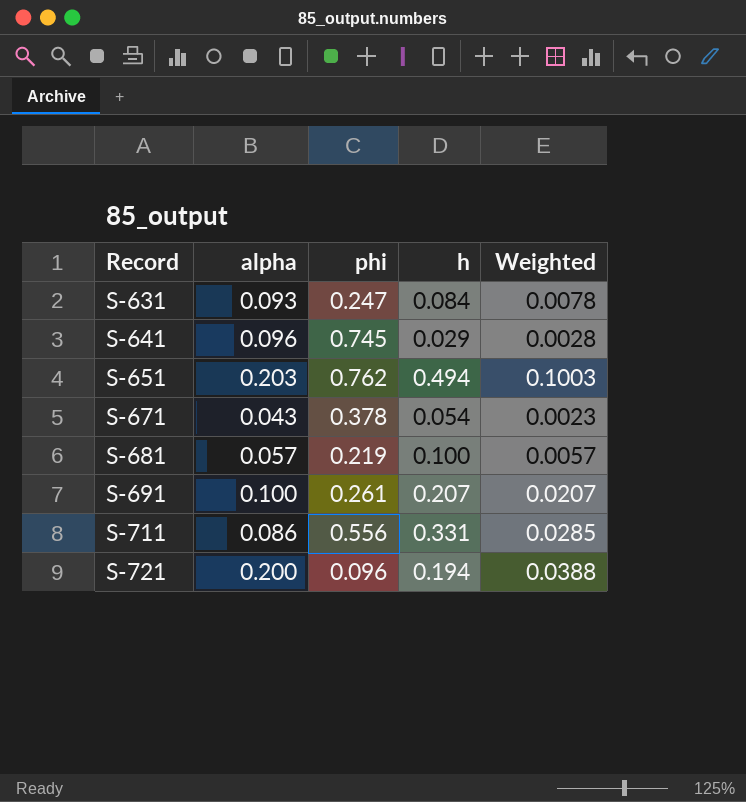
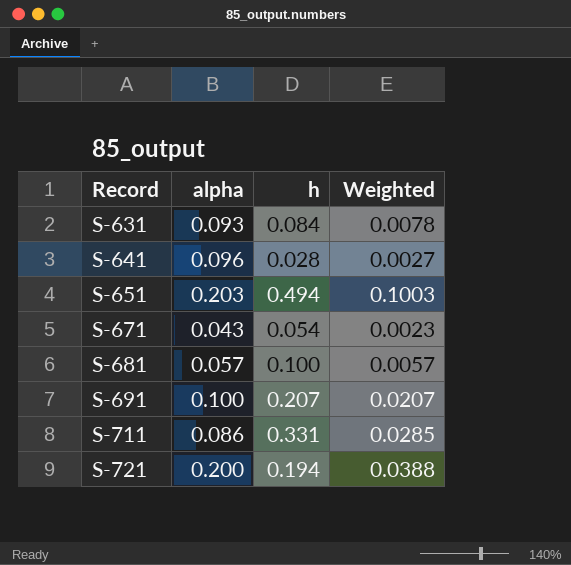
column phi | position: 3 -> none
S-641 | h: 0.029 -> 0.028
S-641 | Weighted: 0.0028 -> 0.0027

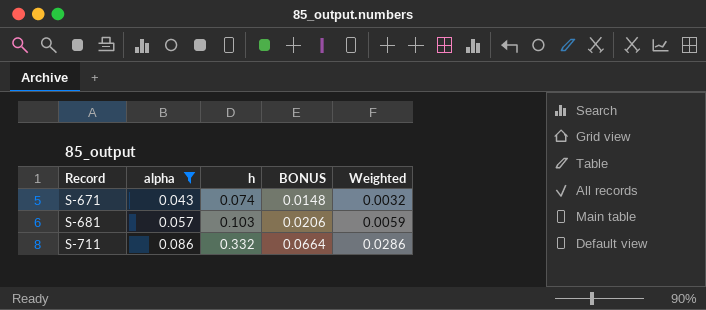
filter: none -> alpha <= 0.086
column BONUS | formula: none -> [h] * 0.2
S-671 | h: 0.054 -> 0.074
S-671 | Weighted: 0.0023 -> 0.0032
S-681 | h: 0.100 -> 0.103
S-681 | Weighted: 0.0057 -> 0.0059
S-711 | h: 0.331 -> 0.332
S-711 | Weighted: 0.0285 -> 0.0286

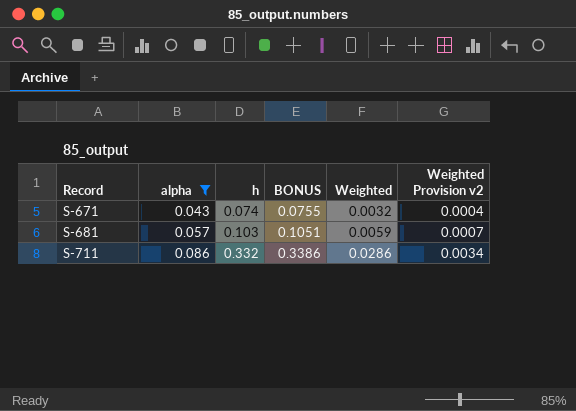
column BONUS | formula: [h] * 0.2 -> [h] * 1.02
column Weighted Provision v2 | formula: none -> [Weighted] * 0.12

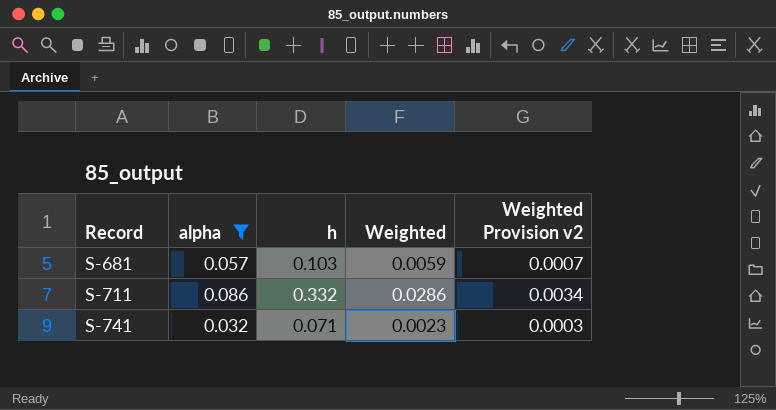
column BONUS | formula: [h] * 1.02 -> none
row S-671: 0.043 | 0.074 | 0.0755 | 0.0032 | 0.0004 -> none
row S-741: none -> 0.032 | 0.071 | 0.0023 | 0.0003

